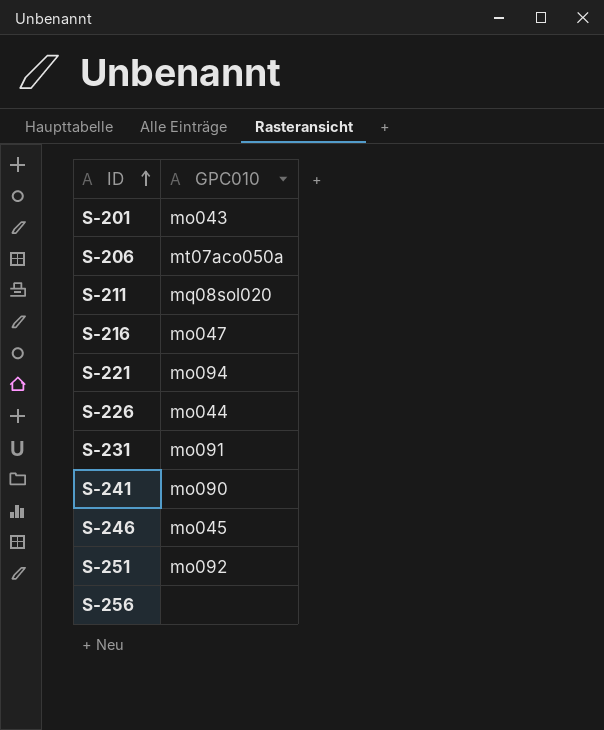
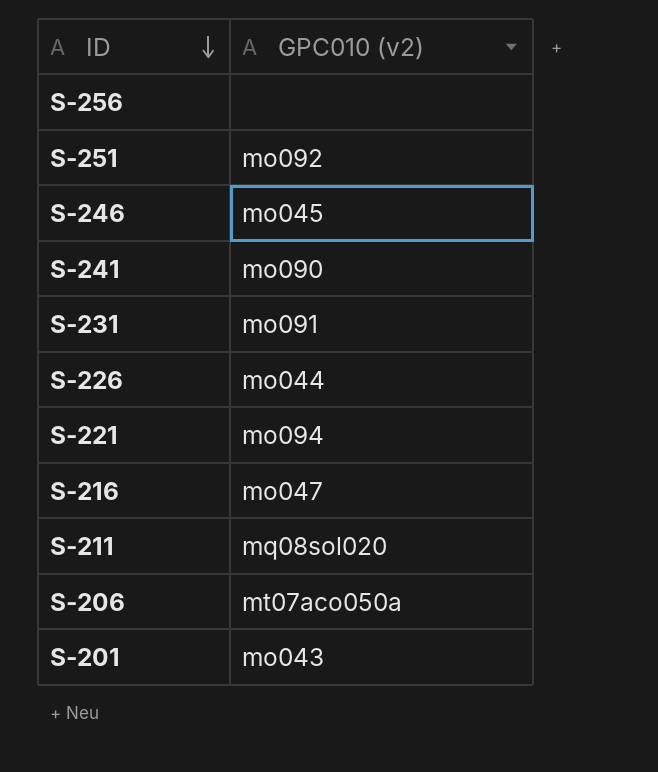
row order: ID ascending -> ID descending
column name: GPC010 -> GPC010 (v2)

